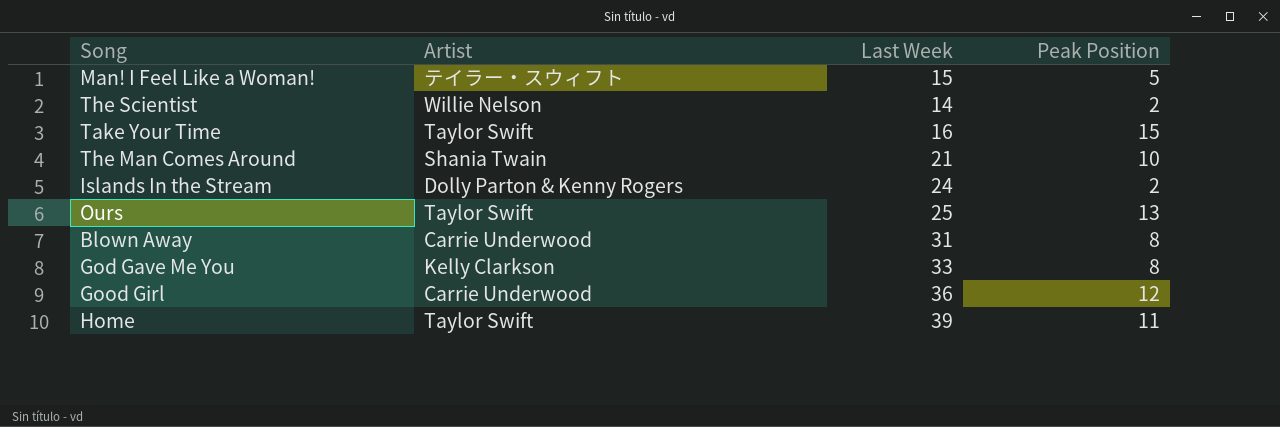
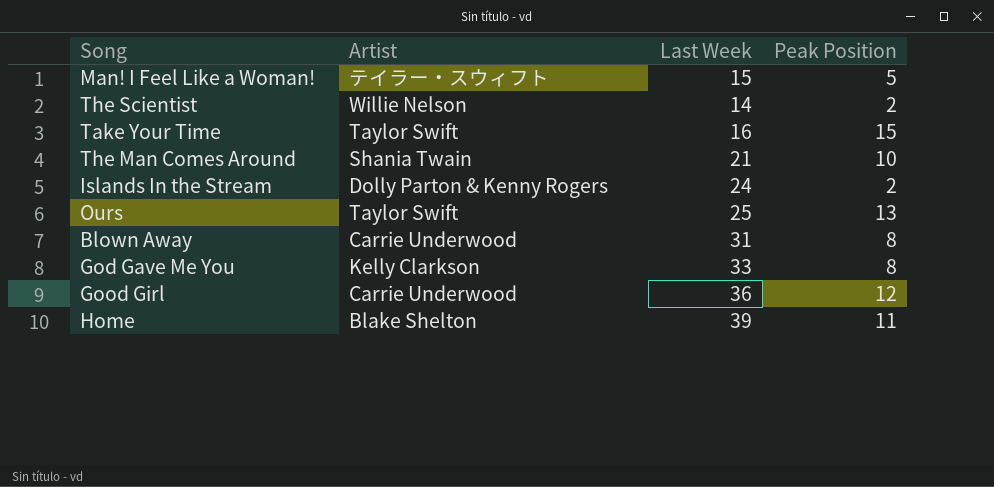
Home | Artist: Taylor Swift -> Blake Shelton

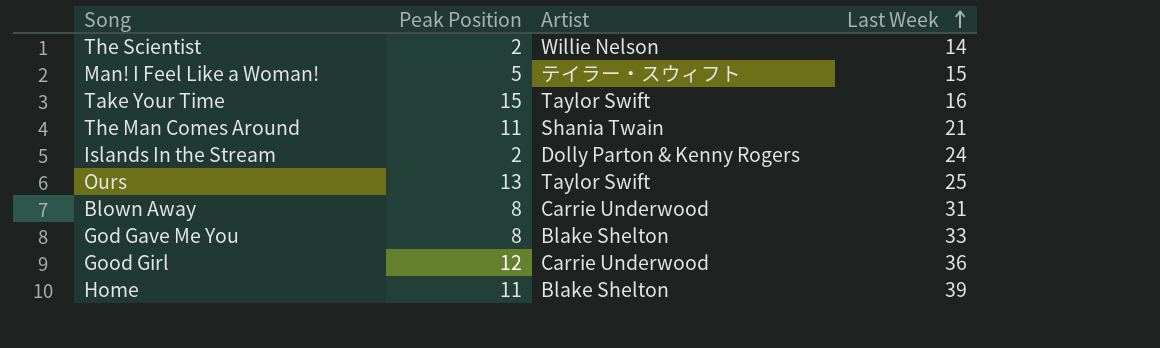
row order: none -> Last Week ascending
column Peak Position | position: 4 -> 2
The Man Comes Around | Peak Position: 10 -> 11
God Gave Me You | Artist: Kelly Clarkson -> Blake Shelton

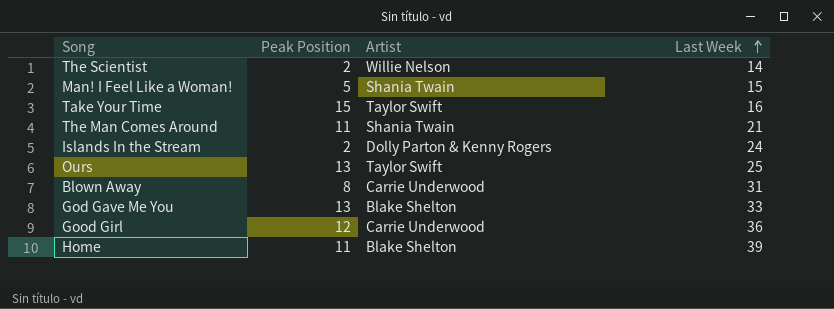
Man! I Feel Like a Woman! | Artist: テイラー・スウィフト -> Shania Twain
God Gave Me You | Peak Position: 8 -> 13

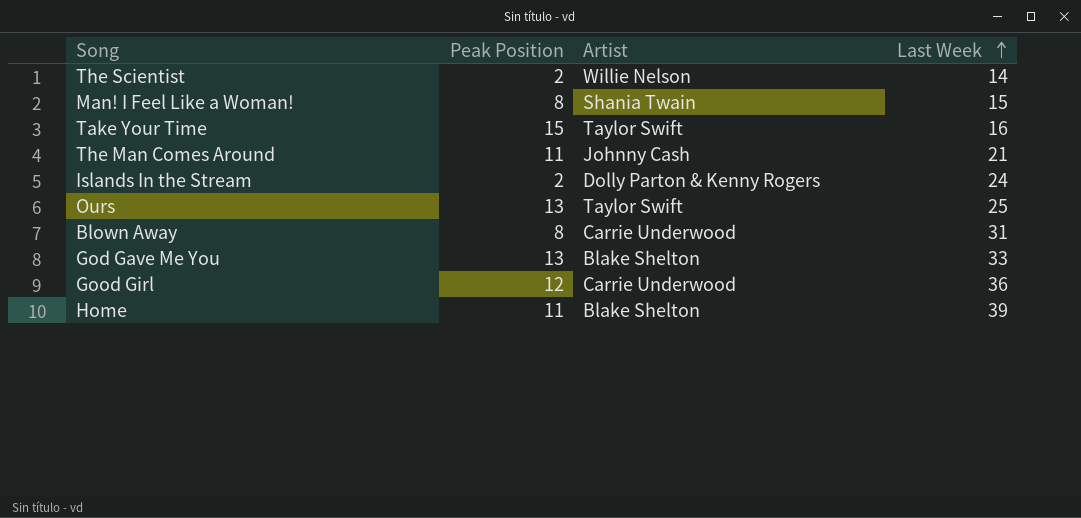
Man! I Feel Like a Woman! | Peak Position: 5 -> 8
The Man Comes Around | Artist: Shania Twain -> Johnny Cash

